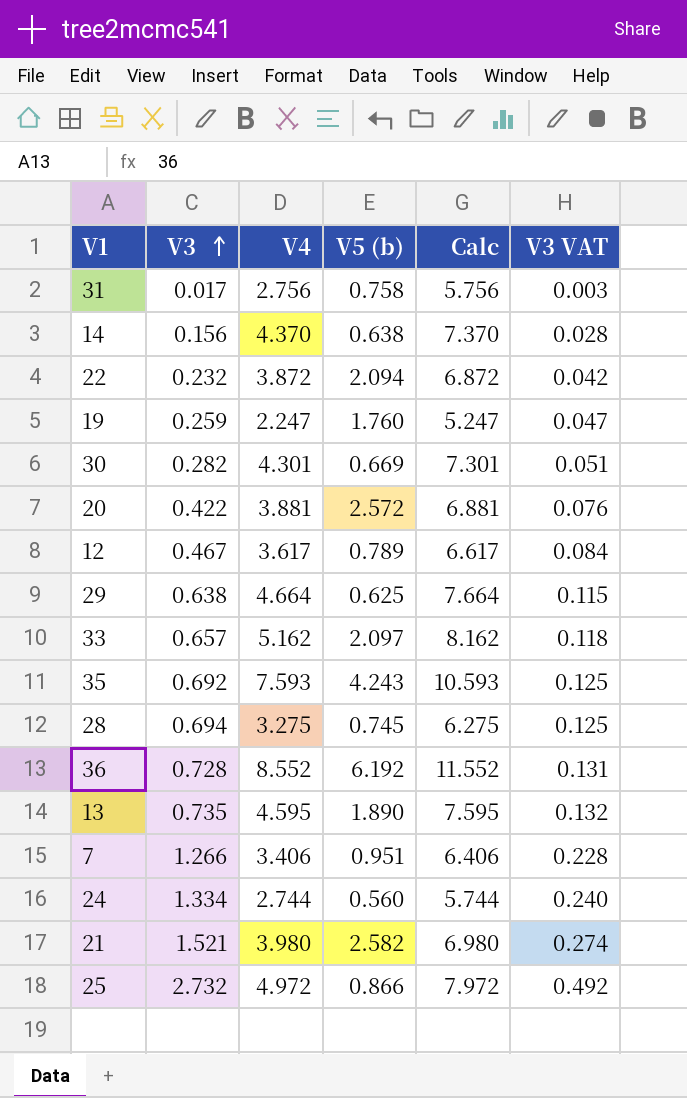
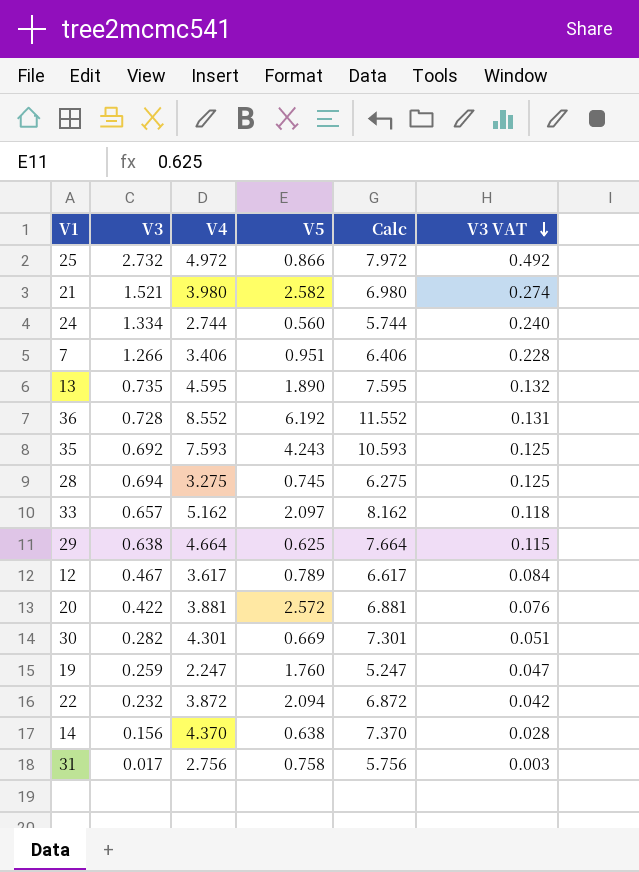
row order: V3 ascending -> V3 VAT descending
column name: V5 (b) -> V5

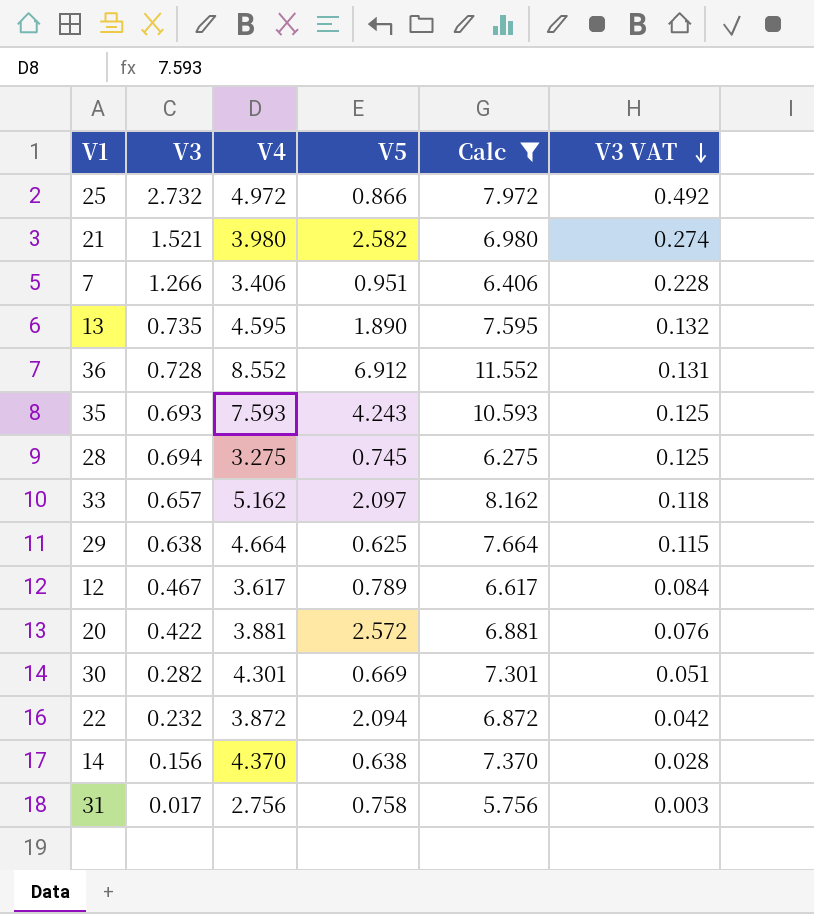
filter: none -> Calc >= 5.756
36 | V5: 6.192 -> 6.912
35 | V3: 0.692 -> 0.693

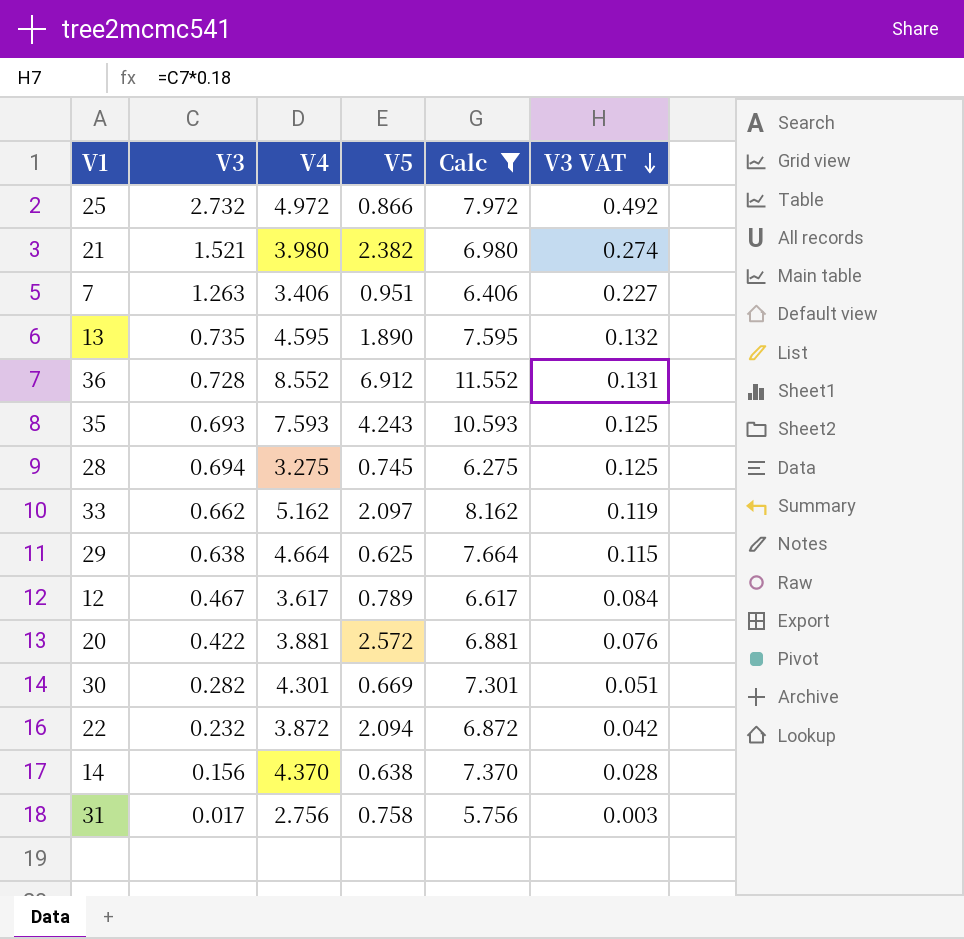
21 | V5: 2.582 -> 2.382
7 | V3: 1.266 -> 1.263
7 | V3 VAT: 0.228 -> 0.227
33 | V3: 0.657 -> 0.662
33 | V3 VAT: 0.118 -> 0.119

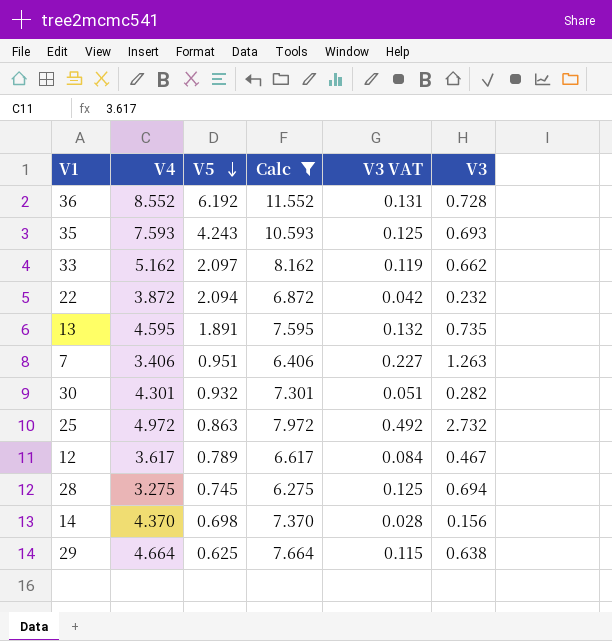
row order: V3 VAT descending -> V5 descending
column V3 | position: 2 -> 6
row 21: 1.521 | 3.980 | 2.382 | 6.980 | 0.274 -> none
row 20: 0.422 | 3.881 | 2.572 | 6.881 | 0.076 -> none
row 31: 0.017 | 2.756 | 0.758 | 5.756 | 0.003 -> none
36 | V5: 6.912 -> 6.192
13 | V5: 1.890 -> 1.891
30 | V5: 0.669 -> 0.932
25 | V5: 0.866 -> 0.863
14 | V5: 0.638 -> 0.698

